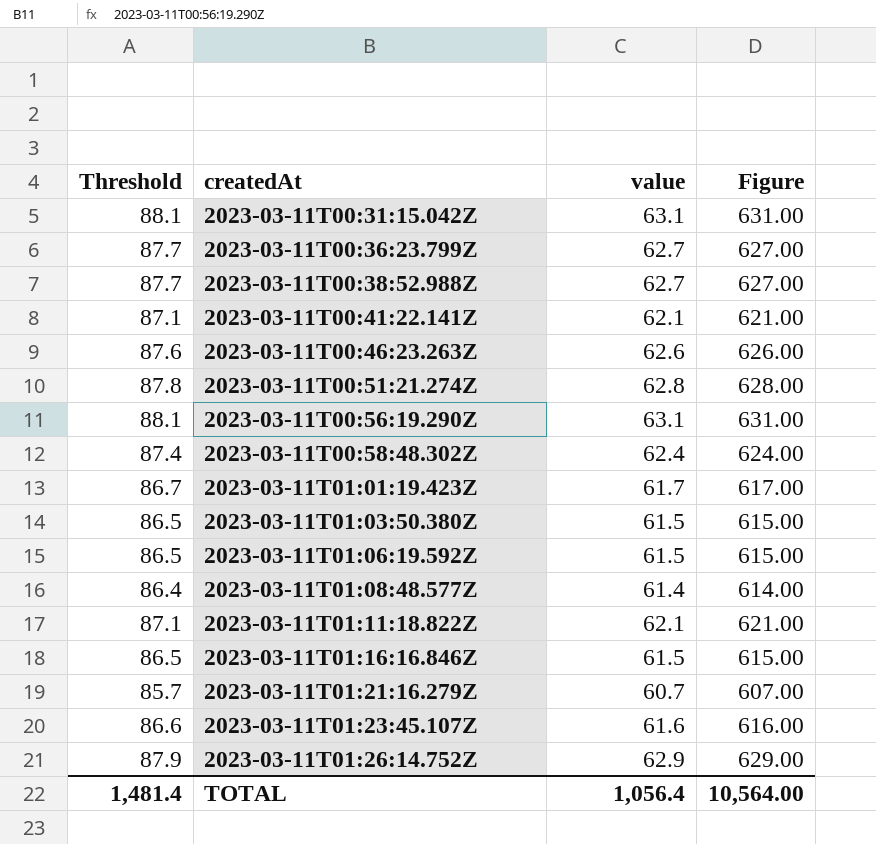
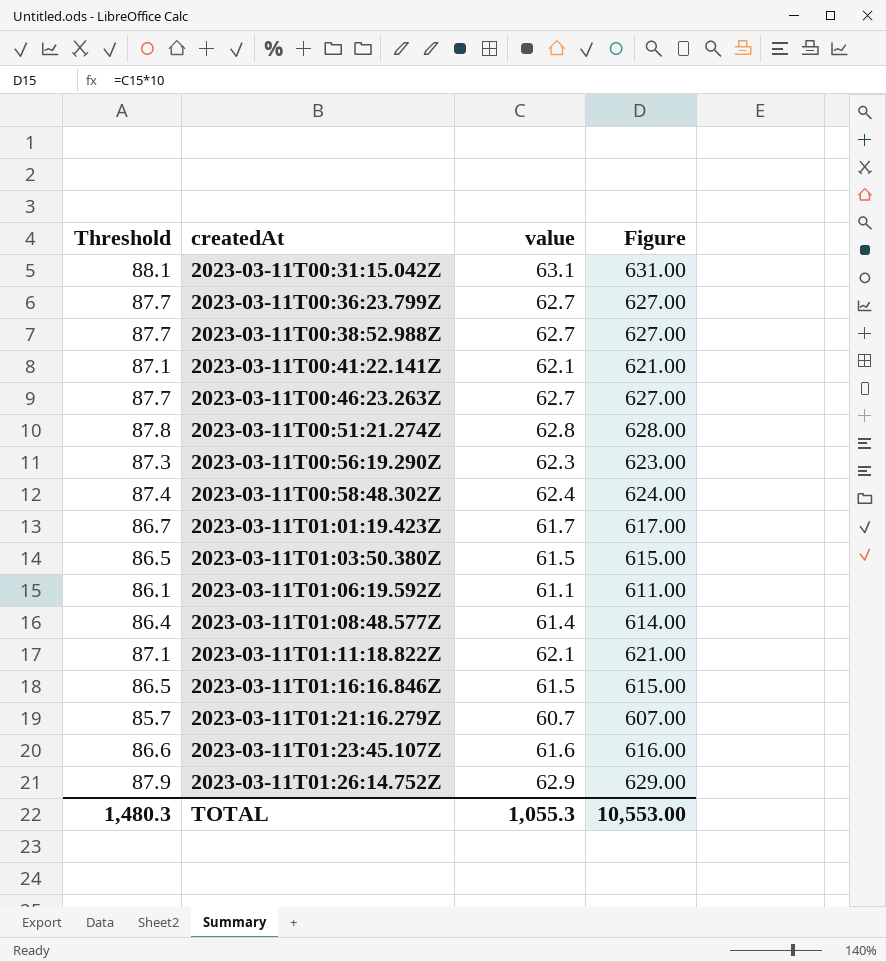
2023-03-11T00:46:23.263Z | Threshold: 87.6 -> 87.7
2023-03-11T00:46:23.263Z | value: 62.6 -> 62.7
2023-03-11T00:46:23.263Z | Figure: 626.00 -> 627.00
2023-03-11T00:56:19.290Z | Threshold: 88.1 -> 87.3
2023-03-11T00:56:19.290Z | value: 63.1 -> 62.3
2023-03-11T00:56:19.290Z | Figure: 631.00 -> 623.00
2023-03-11T01:06:19.592Z | Threshold: 86.5 -> 86.1
2023-03-11T01:06:19.592Z | value: 61.5 -> 61.1
2023-03-11T01:06:19.592Z | Figure: 615.00 -> 611.00
TOTAL | Threshold: 1,481.4 -> 1,480.3
TOTAL | value: 1,056.4 -> 1,055.3
TOTAL | Figure: 10,564.00 -> 10,553.00

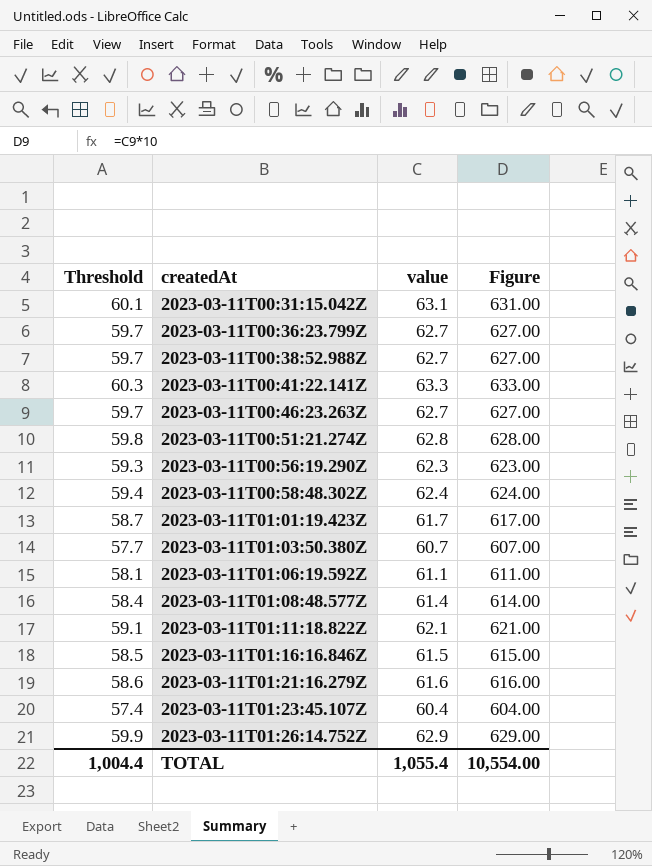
column Threshold | formula: [value] + 25 -> [value] - 3
2023-03-11T00:41:22.141Z | value: 62.1 -> 63.3
2023-03-11T00:41:22.141Z | Figure: 621.00 -> 633.00
2023-03-11T01:03:50.380Z | value: 61.5 -> 60.7
2023-03-11T01:03:50.380Z | Figure: 615.00 -> 607.00
2023-03-11T01:21:16.279Z | value: 60.7 -> 61.6
2023-03-11T01:21:16.279Z | Figure: 607.00 -> 616.00
2023-03-11T01:23:45.107Z | value: 61.6 -> 60.4
2023-03-11T01:23:45.107Z | Figure: 616.00 -> 604.00
TOTAL | Threshold: 1,480.3 -> 1,004.4
TOTAL | value: 1,055.3 -> 1,055.4
TOTAL | Figure: 10,553.00 -> 10,554.00

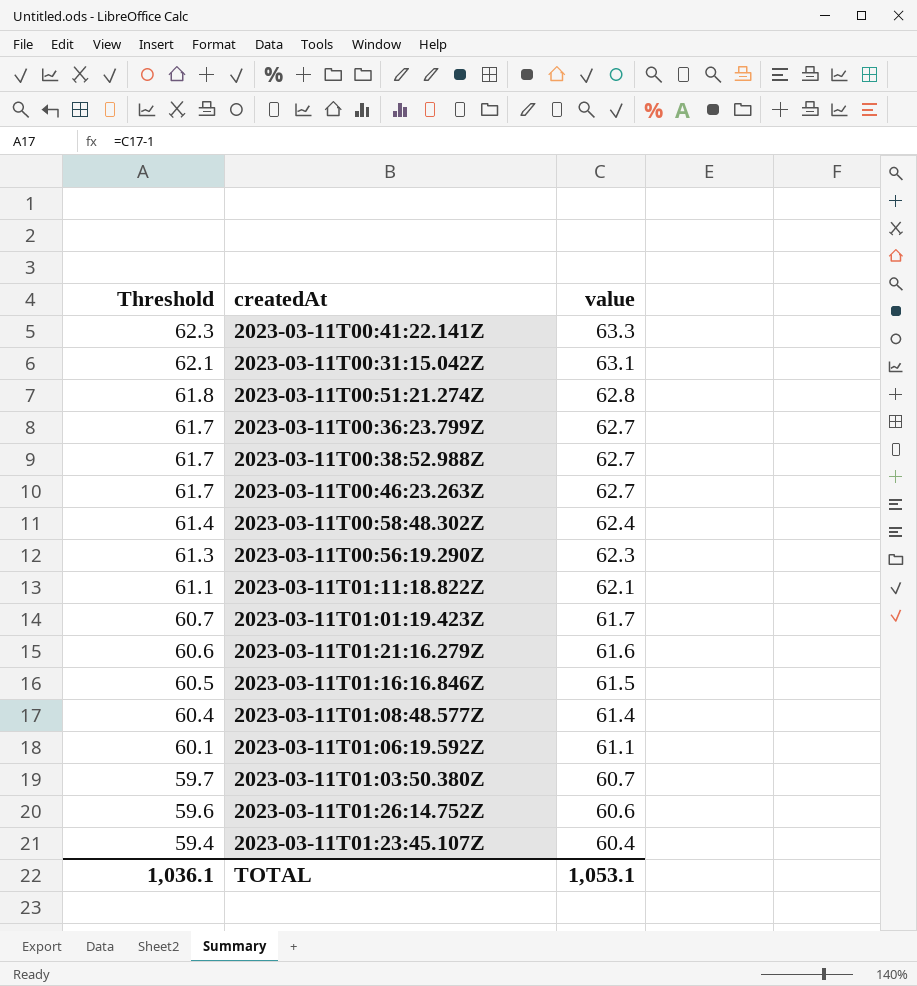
row order: createdAt ascending -> Threshold descending
column Figure | formula: [value] * 10 -> none
column Threshold | formula: [value] - 3 -> [value] - 1
2023-03-11T01:26:14.752Z | value: 62.9 -> 60.6
TOTAL | Threshold: 1,004.4 -> 1,036.1
TOTAL | value: 1,055.4 -> 1,053.1

